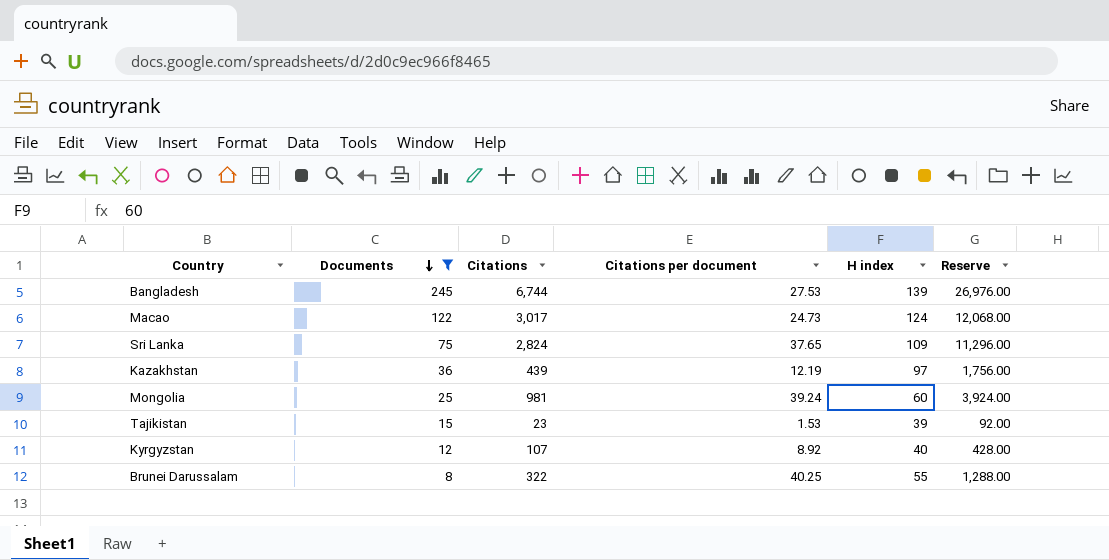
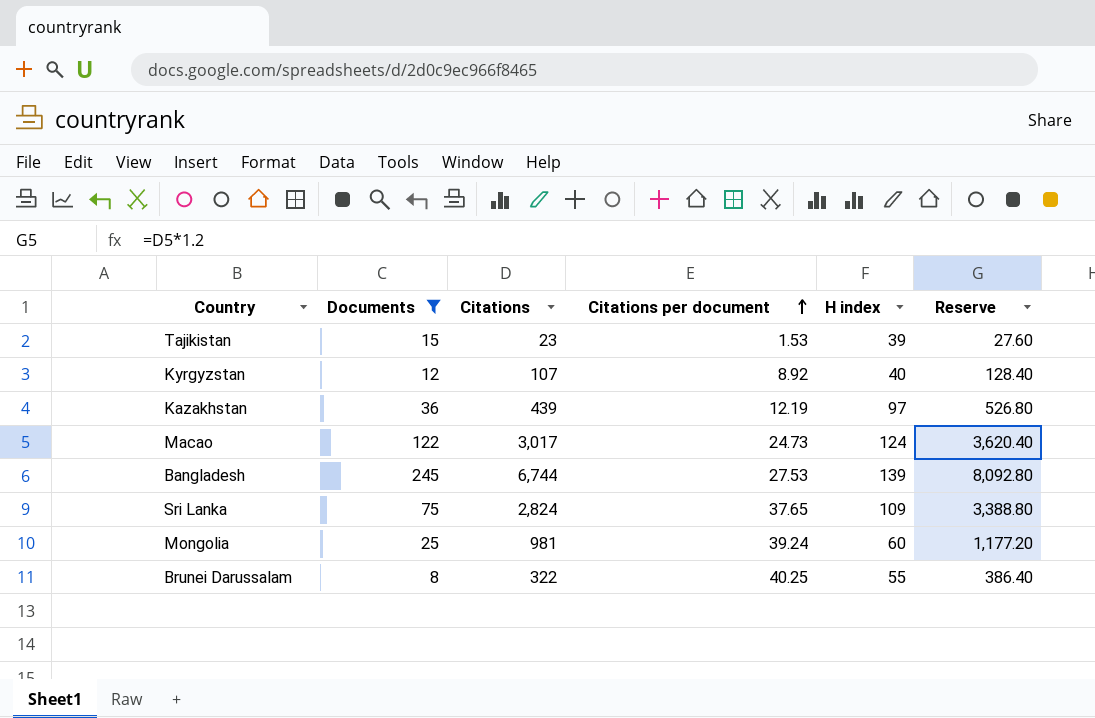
row order: Documents descending -> Citations per document ascending
column Reserve | formula: [Citations] * 4 -> [Citations] * 1.2

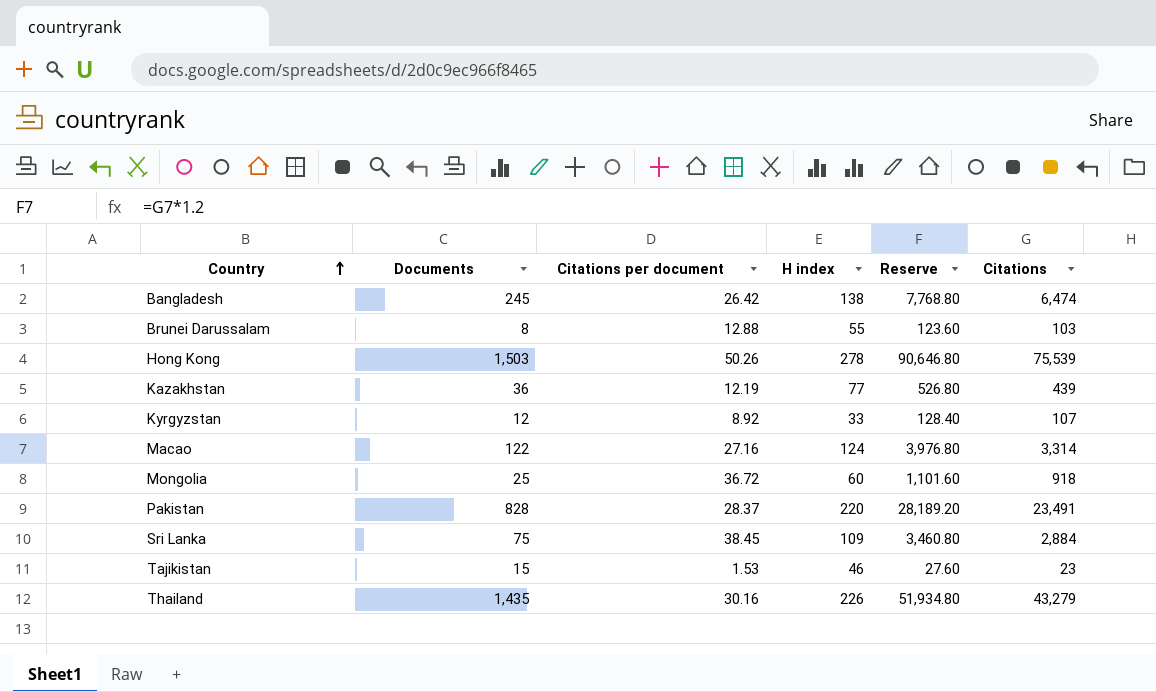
filter: Documents <= 245 -> none
row order: Citations per document ascending -> Country ascending
column Citations | position: 3 -> 6
Bangladesh | Citations per document: 27.53 -> 26.42
Bangladesh | H index: 139 -> 138
Bangladesh | Reserve: 8,092.80 -> 7,768.80
Bangladesh | Citations: 6,744 -> 6,474
Brunei Darussalam | Citations per document: 40.25 -> 12.88
Brunei Darussalam | Reserve: 386.40 -> 123.60
Brunei Darussalam | Citations: 322 -> 103
Kazakhstan | H index: 97 -> 77
Kyrgyzstan | H index: 40 -> 33
Macao | Citations per document: 24.73 -> 27.16
Macao | Reserve: 3,620.40 -> 3,976.80
Macao | Citations: 3,017 -> 3,314
Mongolia | Citations per document: 39.24 -> 36.72
Mongolia | Reserve: 1,177.20 -> 1,101.60
Mongolia | Citations: 981 -> 918
Sri Lanka | Citations per document: 37.65 -> 38.45
Sri Lanka | Reserve: 3,388.80 -> 3,460.80
Sri Lanka | Citations: 2,824 -> 2,884
Tajikistan | H index: 39 -> 46

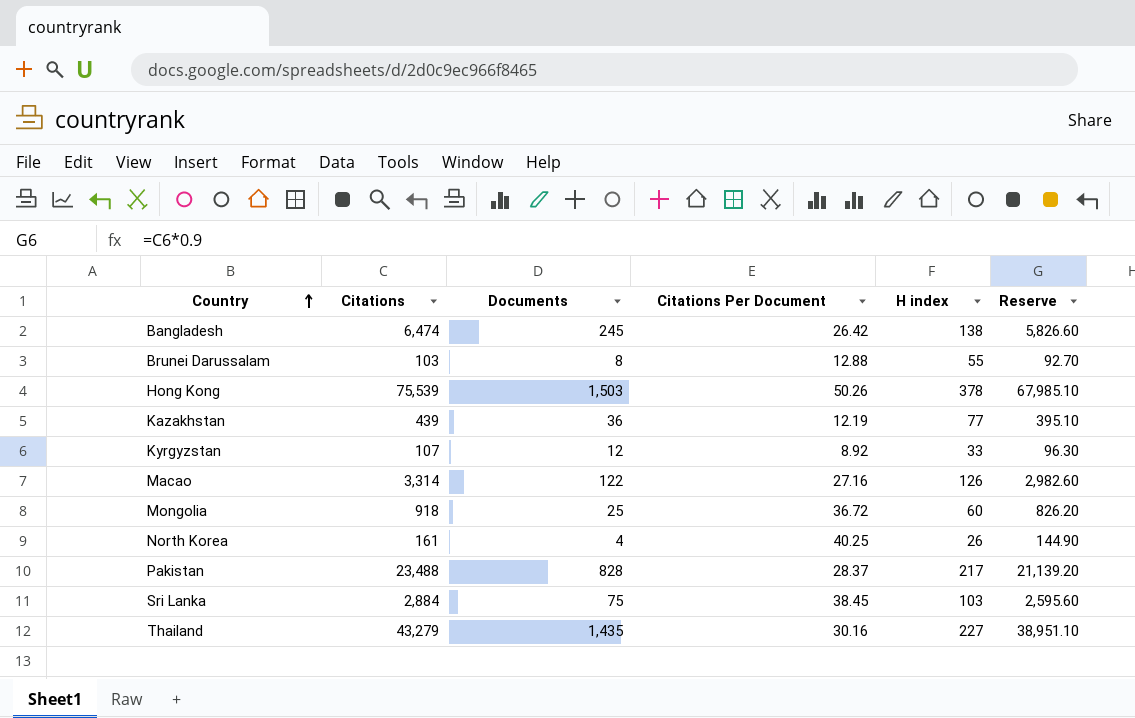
column Citations | position: 6 -> 2
column name: Citations per document -> Citations Per Document
column Reserve | formula: [Citations] * 1.2 -> [Citations] * 0.9
row Tajikistan: 15 | 1.53 | 46 | 27.60 | 23 -> none
Hong Kong | H index: 278 -> 378
Macao | H index: 124 -> 126
row North Korea: none -> 161 | 4 | 40.25 | 26 | 144.90
Pakistan | Citations: 23,491 -> 23,488
Pakistan | H index: 220 -> 217
Sri Lanka | H index: 109 -> 103
Thailand | H index: 226 -> 227

